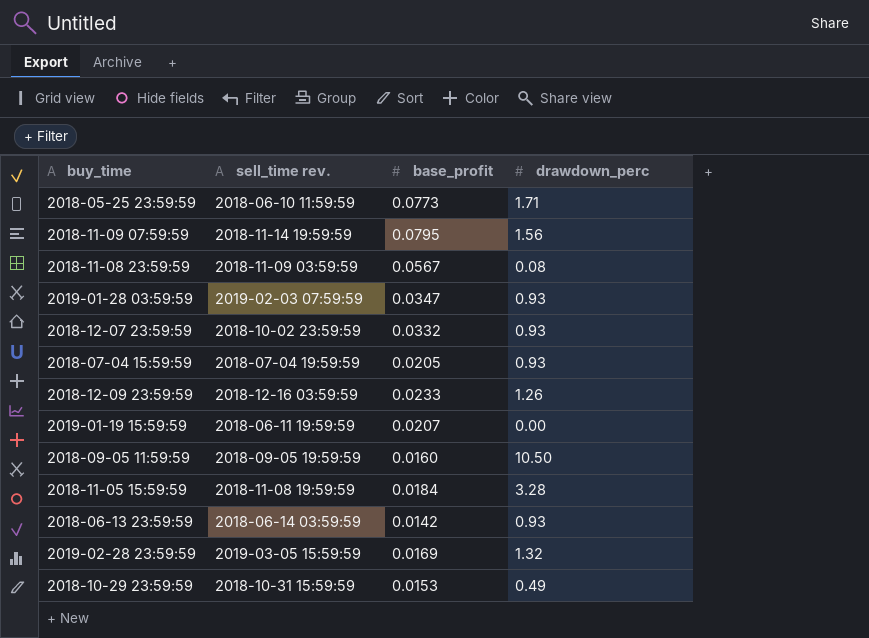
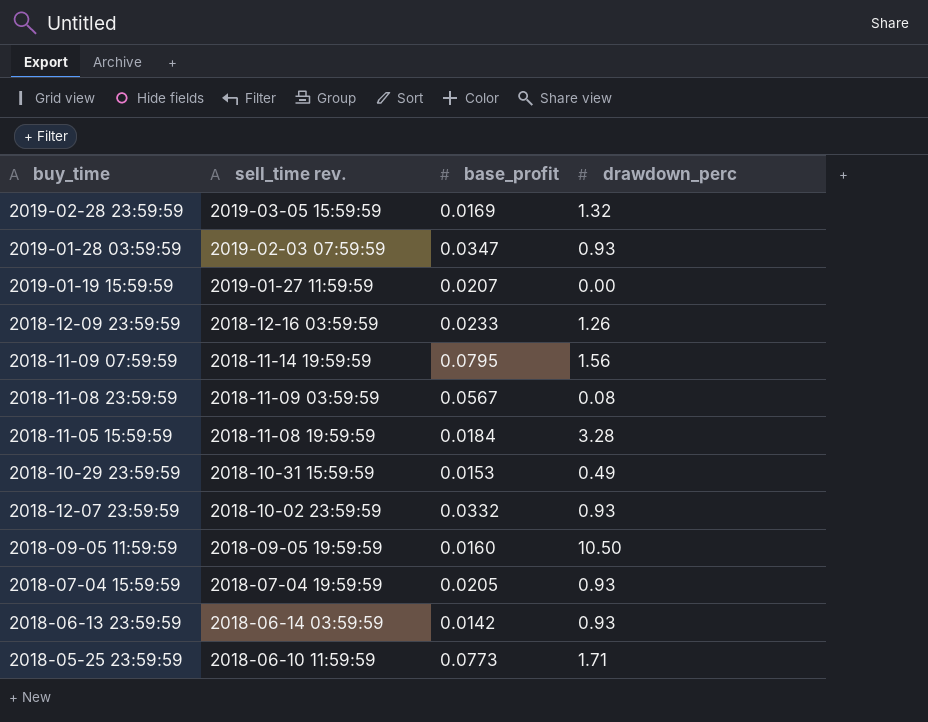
row order: none -> sell_time rev. descending
2019-01-19 15:59:59 | sell_time rev.: 2018-06-11 19:59:59 -> 2019-01-27 11:59:59

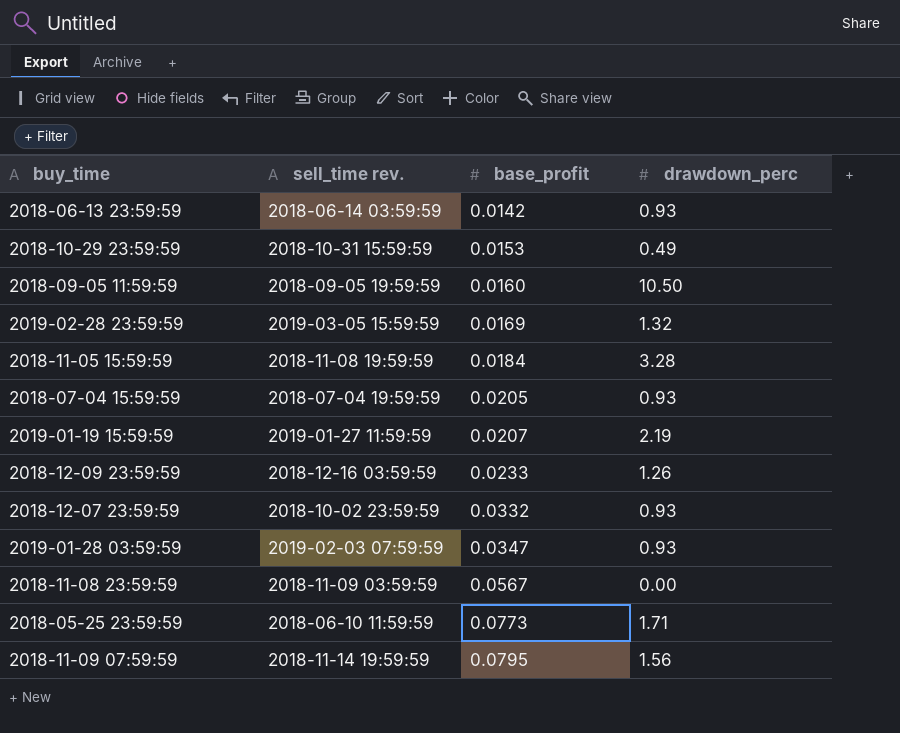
row order: sell_time rev. descending -> base_profit ascending
2019-01-19 15:59:59 | drawdown_perc: 0.00 -> 2.19
2018-11-08 23:59:59 | drawdown_perc: 0.08 -> 0.00

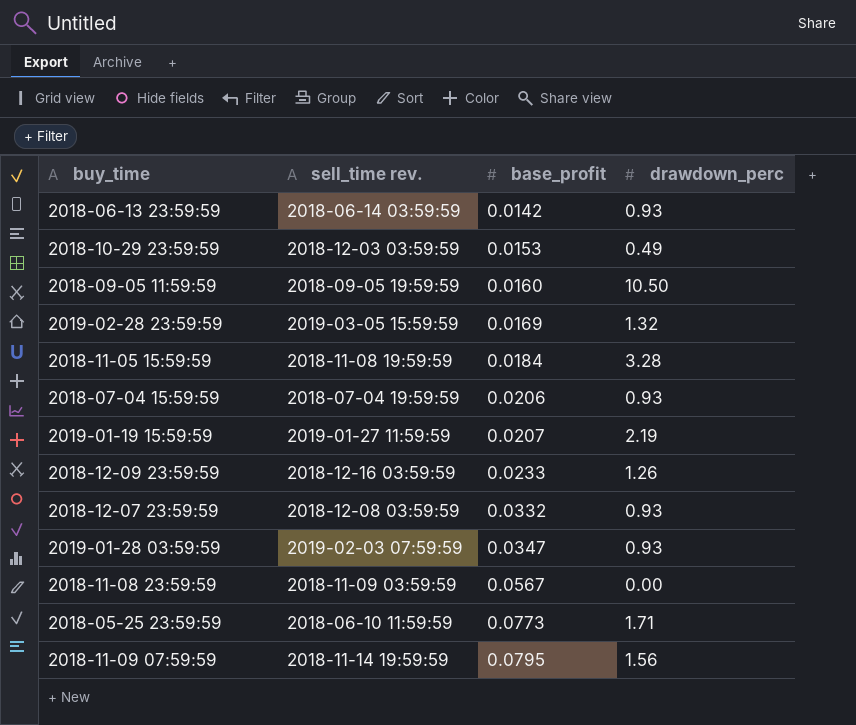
2018-10-29 23:59:59 | sell_time rev.: 2018-10-31 15:59:59 -> 2018-12-03 03:59:59
2018-07-04 15:59:59 | base_profit: 0.0205 -> 0.0206
2018-12-07 23:59:59 | sell_time rev.: 2018-10-02 23:59:59 -> 2018-12-08 03:59:59

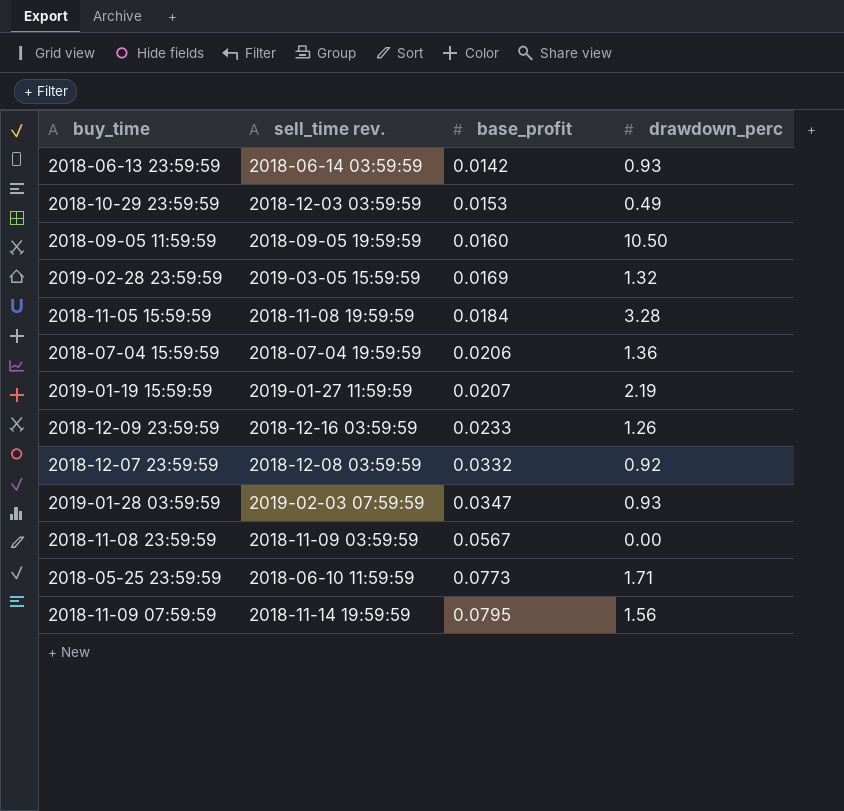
2018-07-04 15:59:59 | drawdown_perc: 0.93 -> 1.36
2018-12-07 23:59:59 | drawdown_perc: 0.93 -> 0.92

